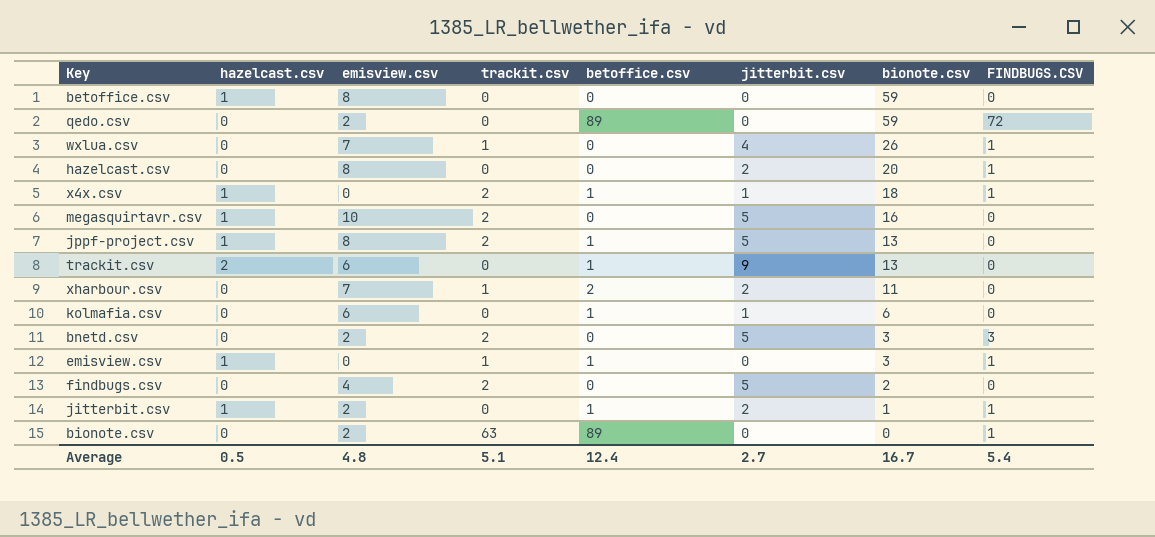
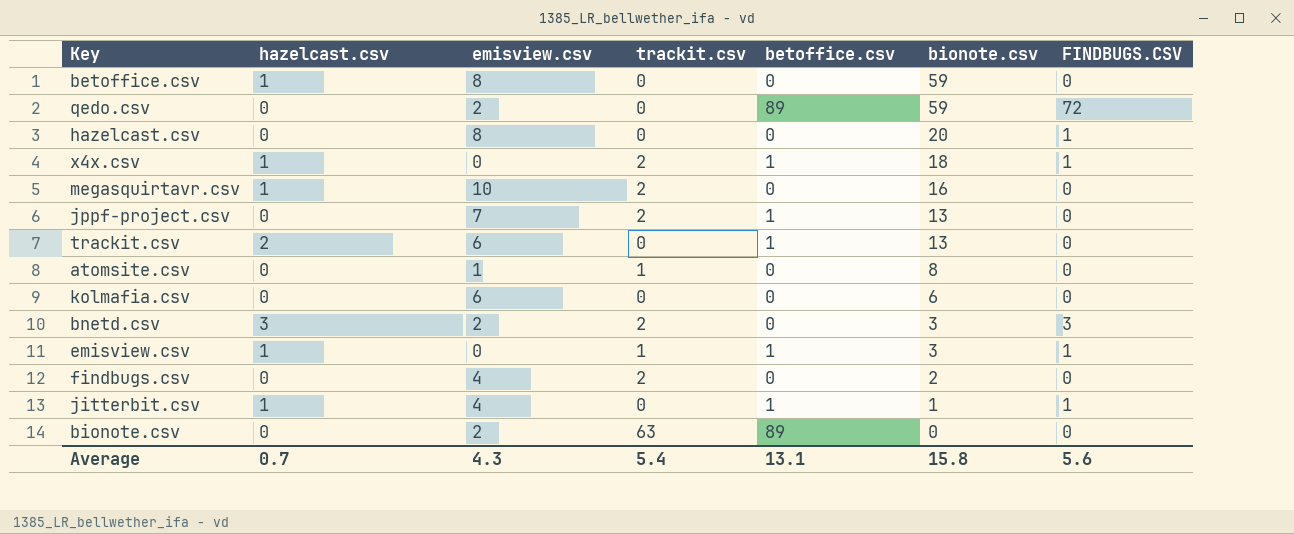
column jitterbit.csv | position: 6 -> none
row wxlua.csv: 0 | 7 | 1 | 0 | 4 | 26 | 1 -> none
row xharbour.csv: 0 | 7 | 1 | 2 | 2 | 11 | 0 -> none
jppf-project.csv | hazelcast.csv: 1 -> 0
jppf-project.csv | emisview.csv: 8 -> 7
row atomsite.csv: none -> 0 | 1 | 1 | 0 | 8 | 0
kolmafia.csv | betoffice.csv: 1 -> 0
bnetd.csv | hazelcast.csv: 0 -> 3
jitterbit.csv | emisview.csv: 2 -> 4
bionote.csv | FINDBUGS.CSV: 1 -> 0
Average | hazelcast.csv: 0.5 -> 0.7
Average | emisview.csv: 4.8 -> 4.3
Average | trackit.csv: 5.1 -> 5.4
Average | betoffice.csv: 12.4 -> 13.1
Average | bionote.csv: 16.7 -> 15.8
Average | FINDBUGS.CSV: 5.4 -> 5.6

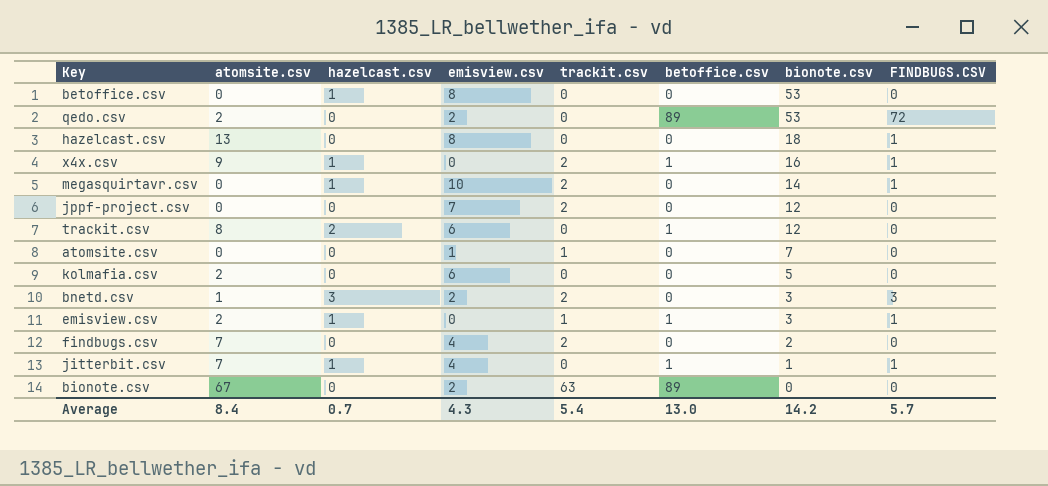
column atomsite.csv | position: none -> 2
betoffice.csv | bionote.csv: 59 -> 53
qedo.csv | bionote.csv: 59 -> 53
hazelcast.csv | bionote.csv: 20 -> 18
x4x.csv | bionote.csv: 18 -> 16
megasquirtavr.csv | bionote.csv: 16 -> 14
megasquirtavr.csv | FINDBUGS.CSV: 0 -> 1
jppf-project.csv | betoffice.csv: 1 -> 0
jppf-project.csv | bionote.csv: 13 -> 12
trackit.csv | bionote.csv: 13 -> 12
atomsite.csv | bionote.csv: 8 -> 7
kolmafia.csv | bionote.csv: 6 -> 5
Average | betoffice.csv: 13.1 -> 13.0
Average | bionote.csv: 15.8 -> 14.2
Average | FINDBUGS.CSV: 5.6 -> 5.7

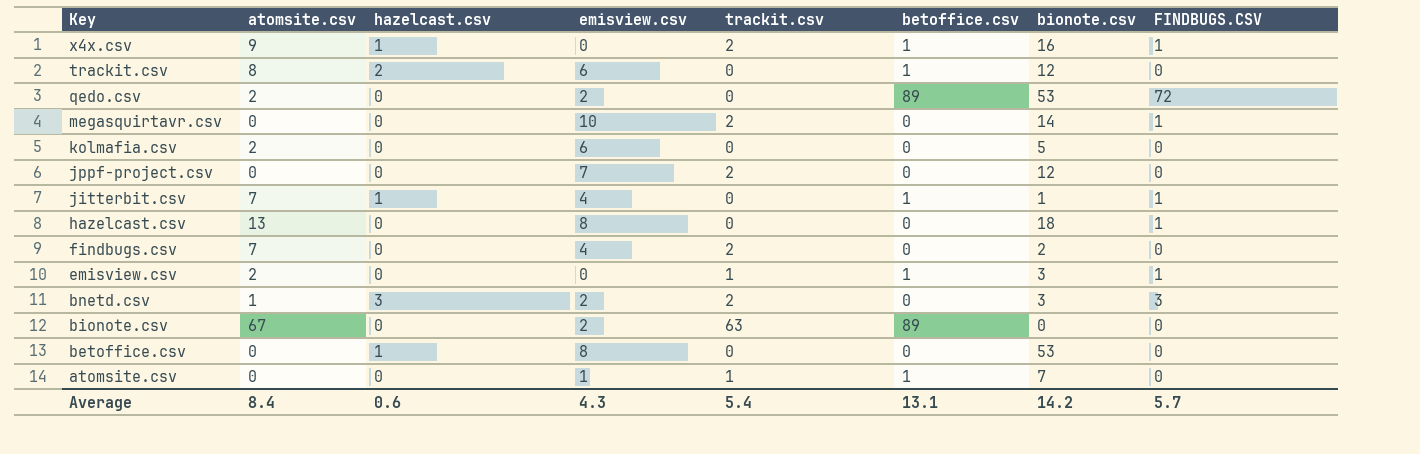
row order: bionote.csv descending -> Key descending
megasquirtavr.csv | hazelcast.csv: 1 -> 0
emisview.csv | hazelcast.csv: 1 -> 0
atomsite.csv | betoffice.csv: 0 -> 1
Average | hazelcast.csv: 0.7 -> 0.6
Average | betoffice.csv: 13.0 -> 13.1

